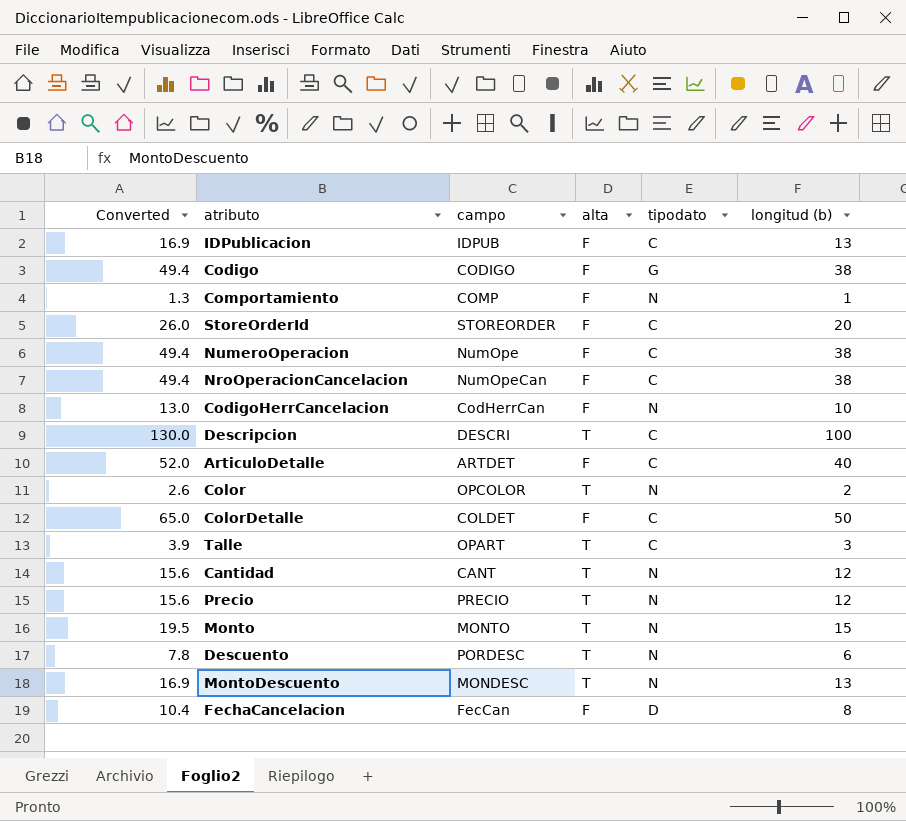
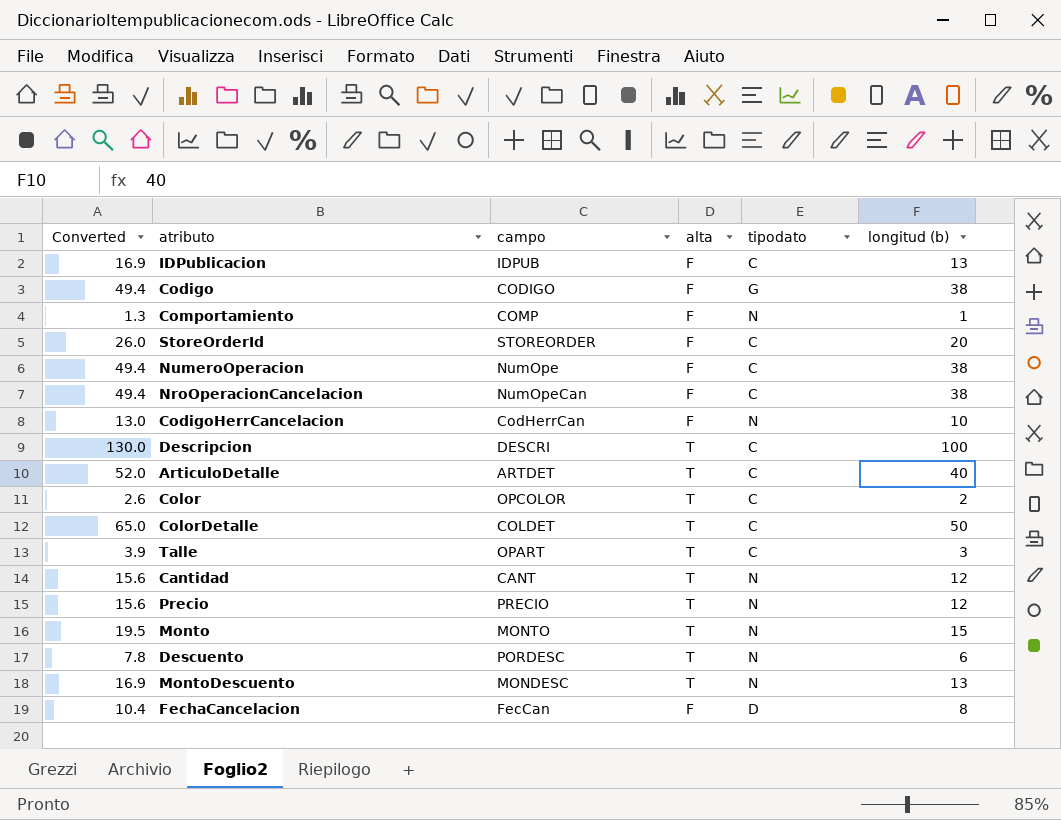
ArticuloDetalle | alta: F -> T
Color | tipodato: N -> C
ColorDetalle | alta: F -> T

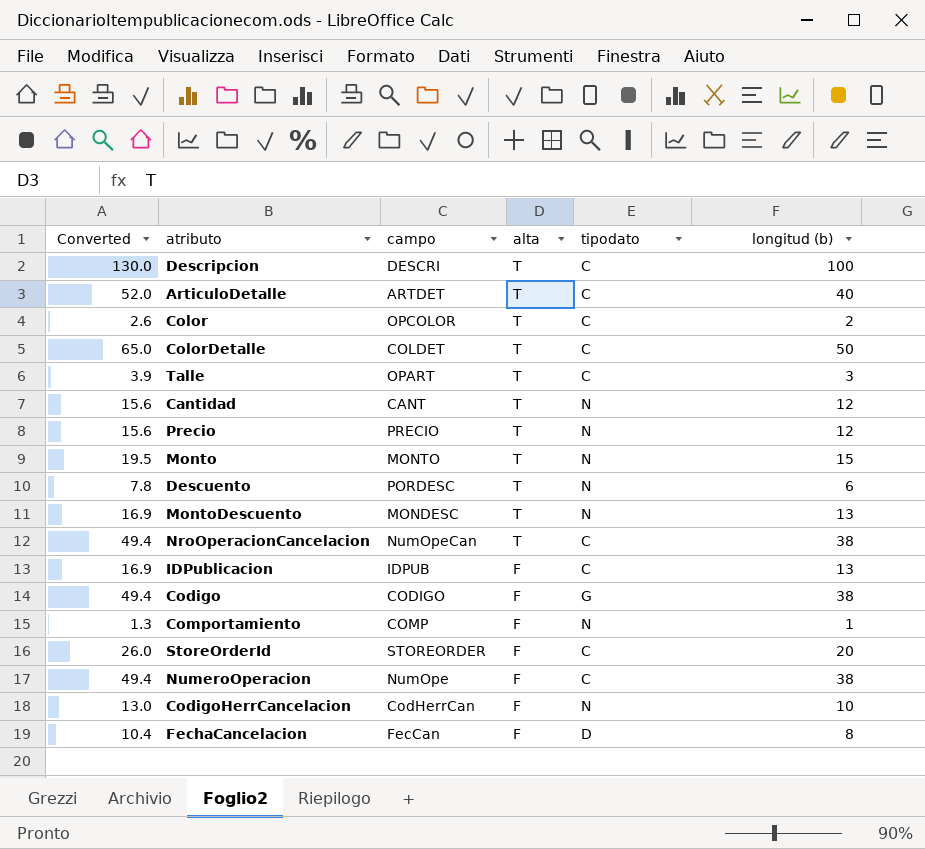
row order: none -> alta descending
NroOperacionCancelacion | alta: F -> T

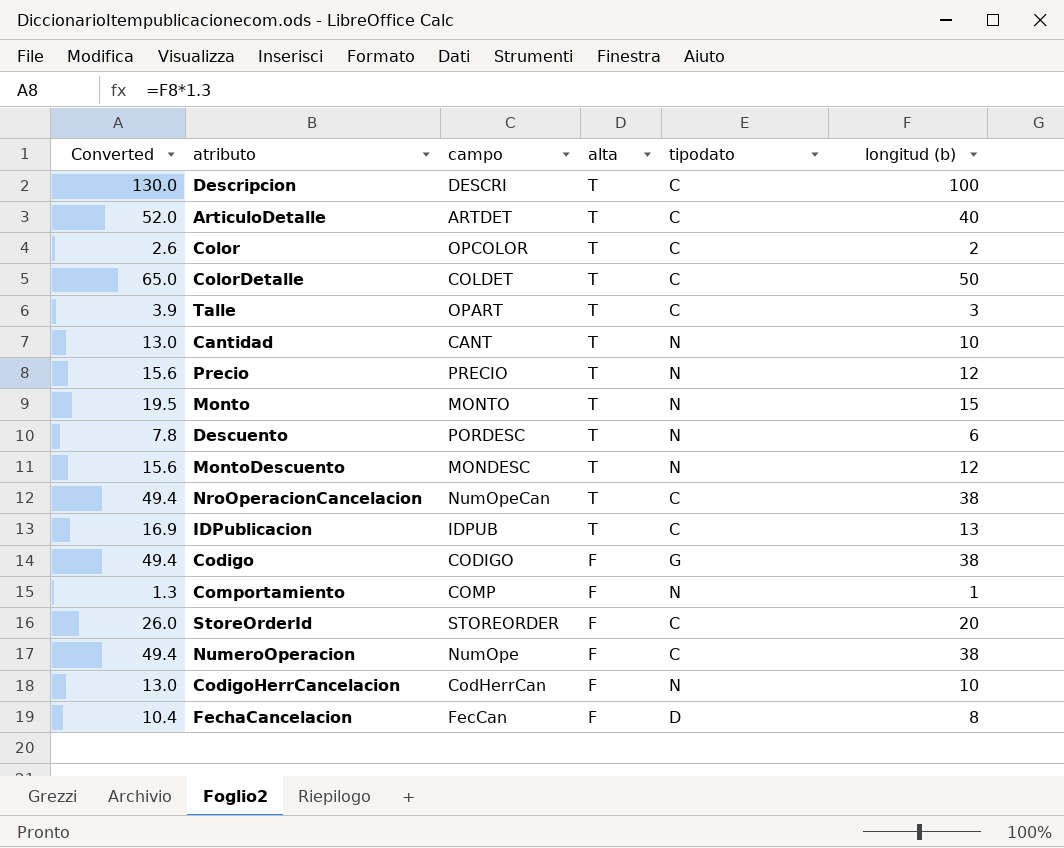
Cantidad | Converted: 15.6 -> 13.0
Cantidad | longitud (b): 12 -> 10
MontoDescuento | Converted: 16.9 -> 15.6
MontoDescuento | longitud (b): 13 -> 12
IDPublicacion | alta: F -> T

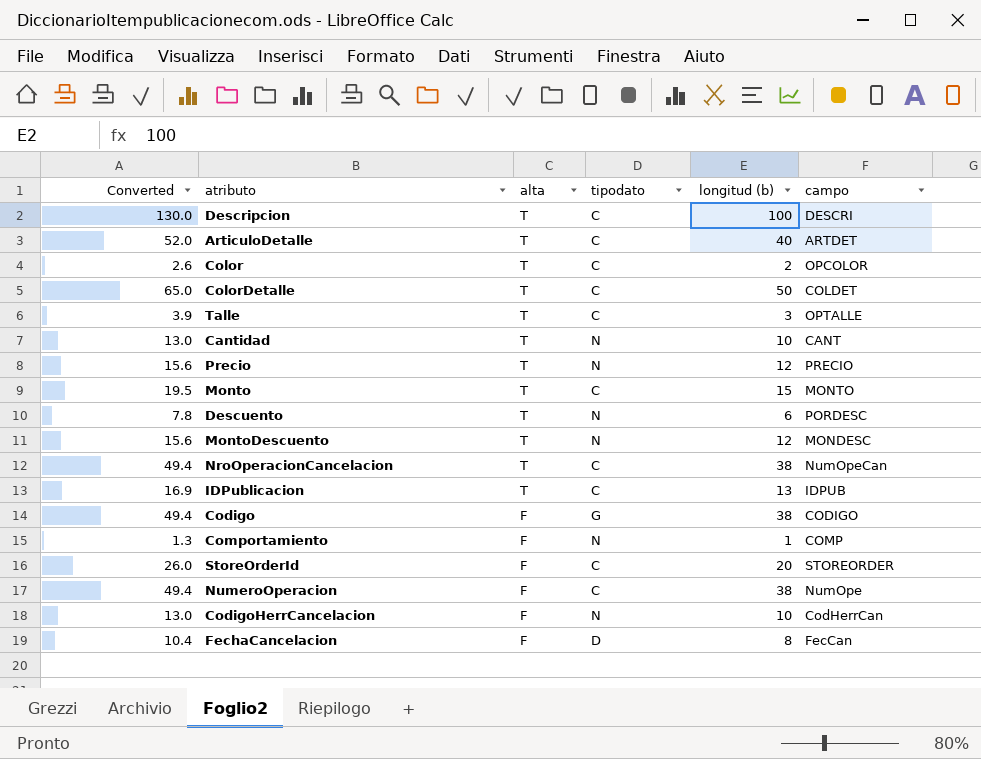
column campo | position: 3 -> 6
Talle | campo: OPART -> OPTALLE
Monto | tipodato: N -> C

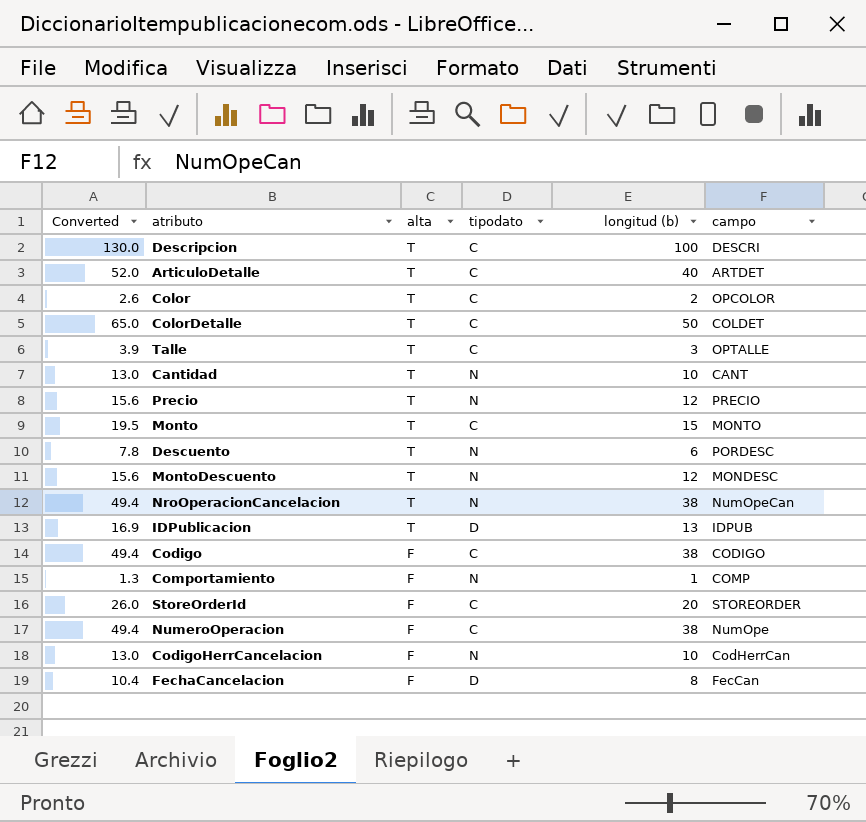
NroOperacionCancelacion | tipodato: C -> N
IDPublicacion | tipodato: C -> D
Codigo | tipodato: G -> C

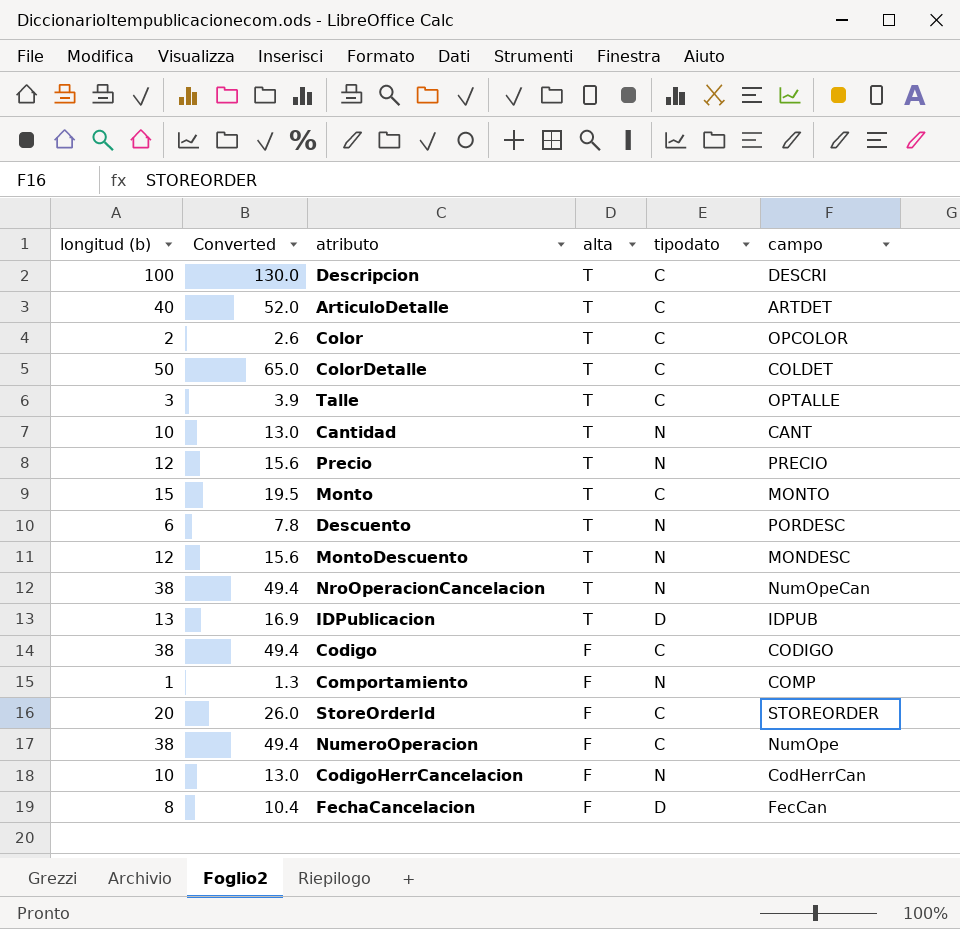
column longitud (b) | position: 5 -> 1

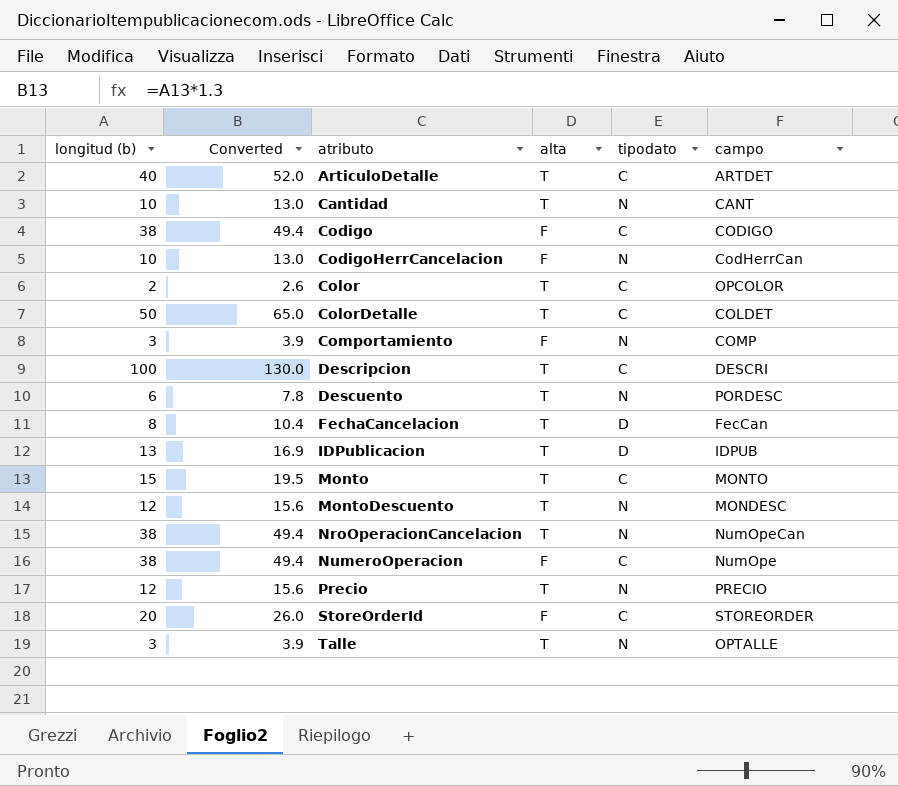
row order: alta descending -> atributo ascending
Comportamiento | longitud (b): 1 -> 3
Comportamiento | Converted: 1.3 -> 3.9
FechaCancelacion | alta: F -> T
Talle | tipodato: C -> N

